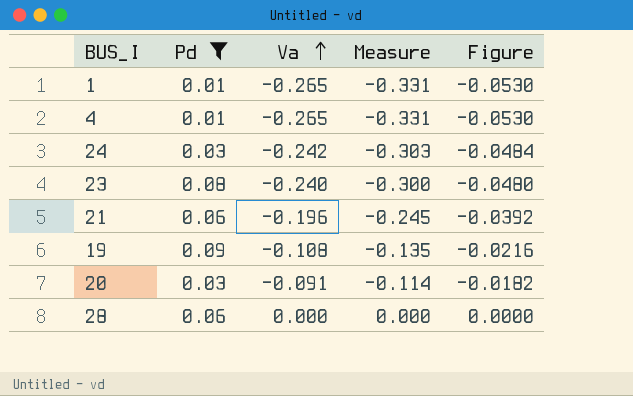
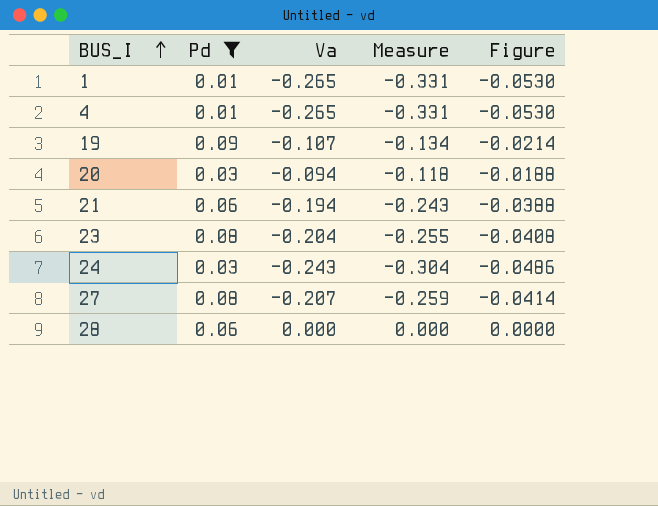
row order: Va ascending -> BUS_I ascending
19 | Va: -0.108 -> -0.107
19 | Measure: -0.135 -> -0.134
19 | Figure: -0.0216 -> -0.0214
20 | Va: -0.091 -> -0.094
20 | Measure: -0.114 -> -0.118
20 | Figure: -0.0182 -> -0.0188
21 | Va: -0.196 -> -0.194
21 | Measure: -0.245 -> -0.243
21 | Figure: -0.0392 -> -0.0388
23 | Va: -0.240 -> -0.204
23 | Measure: -0.300 -> -0.255
23 | Figure: -0.0480 -> -0.0408
24 | Va: -0.242 -> -0.243
24 | Measure: -0.303 -> -0.304
24 | Figure: -0.0484 -> -0.0486
row 27: none -> 0.08 | -0.207 | -0.259 | -0.0414

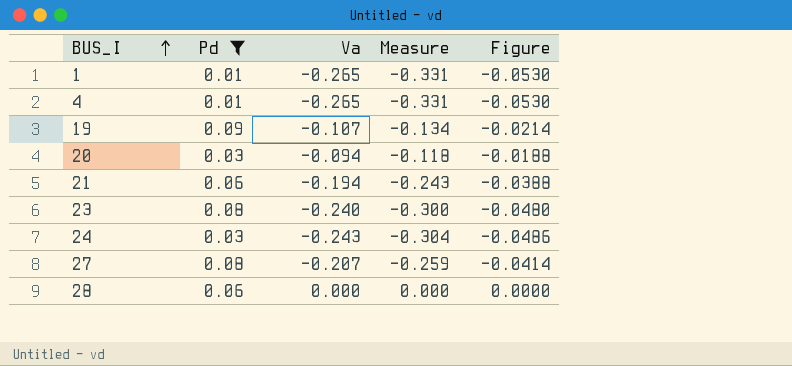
23 | Va: -0.204 -> -0.240
23 | Measure: -0.255 -> -0.300
23 | Figure: -0.0408 -> -0.0480

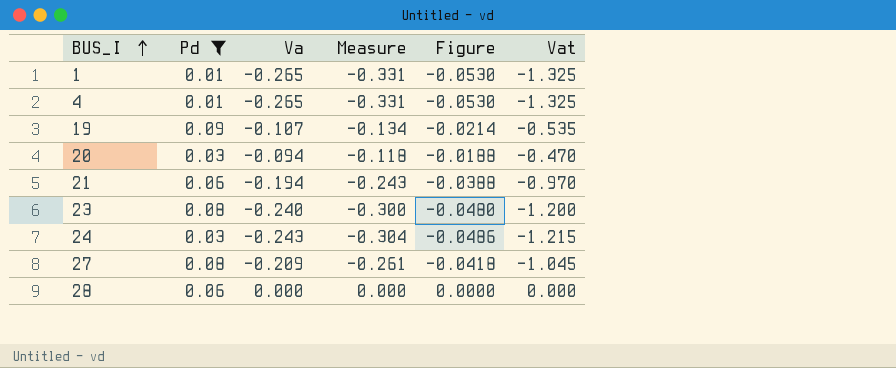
column Vat | formula: none -> [Va] * 5
27 | Va: -0.207 -> -0.209
27 | Measure: -0.259 -> -0.261
27 | Figure: -0.0414 -> -0.0418

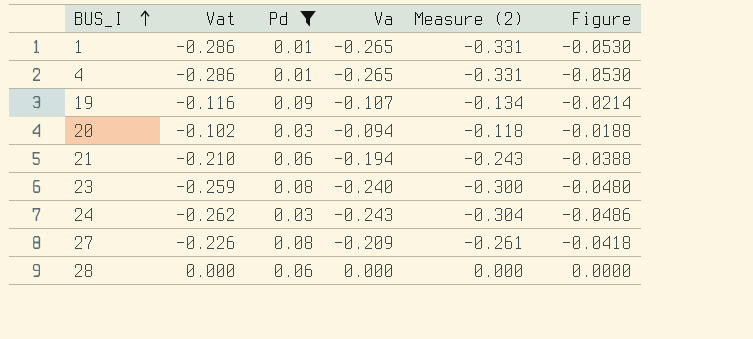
column Vat | formula: [Va] * 5 -> [Va] * 1.08
column Vat | position: 6 -> 2
column name: Measure -> Measure (2)

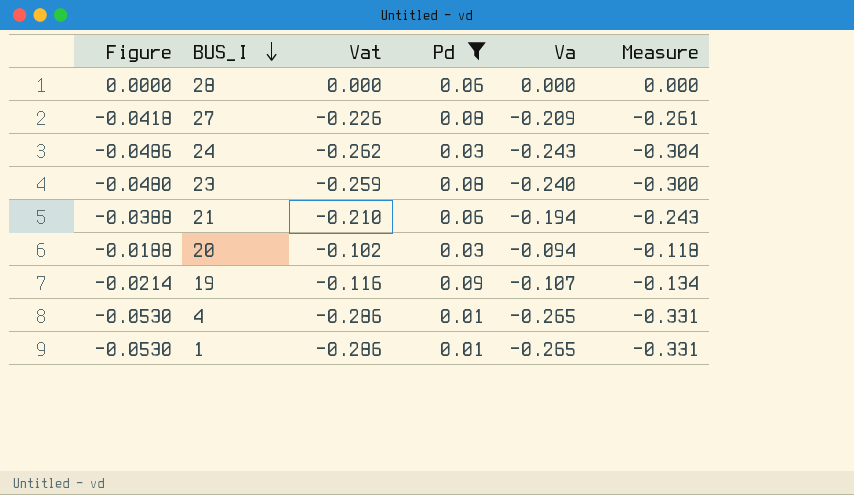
row order: BUS_I ascending -> BUS_I descending
column Figure | position: 6 -> 1
column name: Measure (2) -> Measure

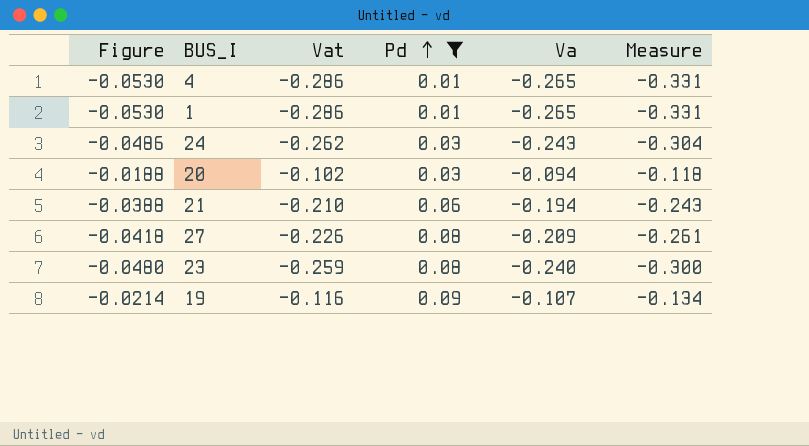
row order: BUS_I descending -> Pd ascending
row 28: 0.0000 | 0.000 | 0.06 | 0.000 | 0.000 -> none

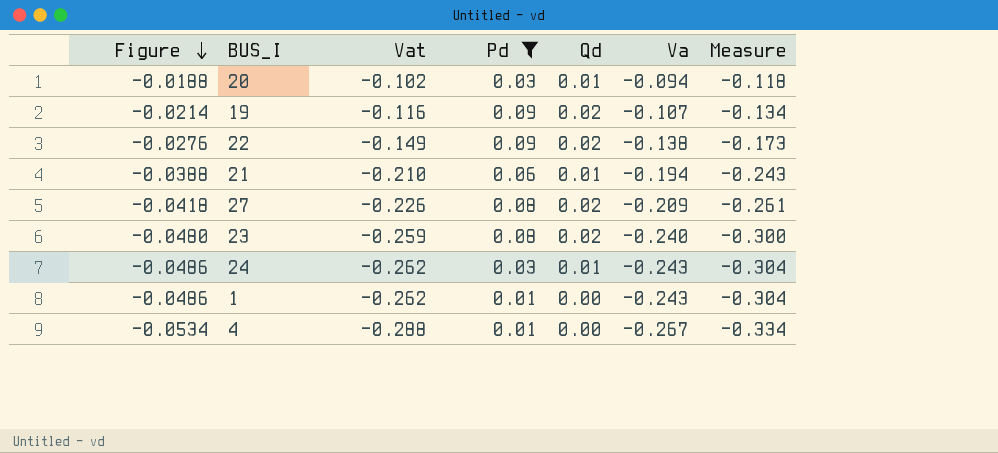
row order: Pd ascending -> Figure descending
column Qd | position: none -> 5
row 22: none -> -0.0276 | -0.149 | 0.09 | 0.02 | -0.138 | -0.173
1 | Figure: -0.0530 -> -0.0486
1 | Vat: -0.286 -> -0.262
1 | Va: -0.265 -> -0.243
1 | Measure: -0.331 -> -0.304
4 | Figure: -0.0530 -> -0.0534
4 | Vat: -0.286 -> -0.288
4 | Va: -0.265 -> -0.267
4 | Measure: -0.331 -> -0.334

